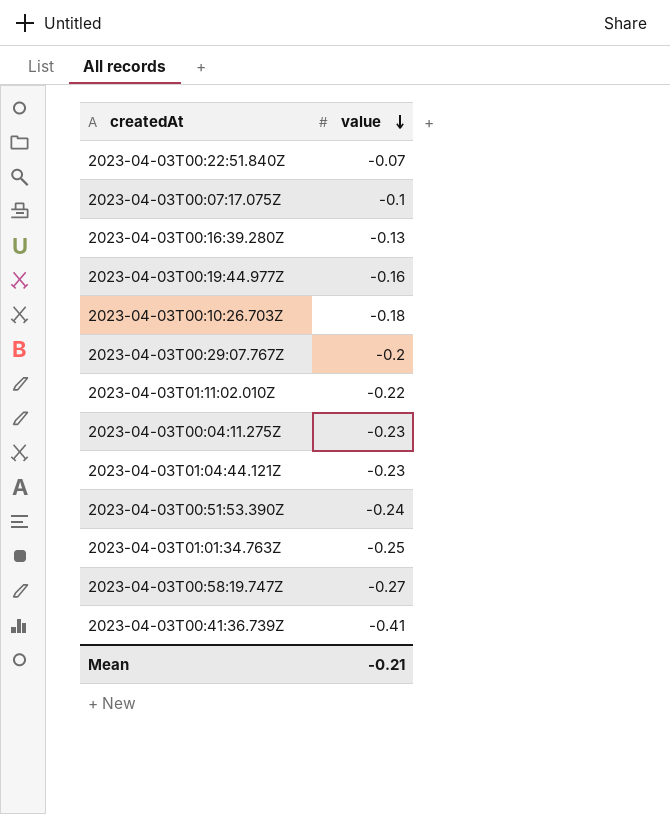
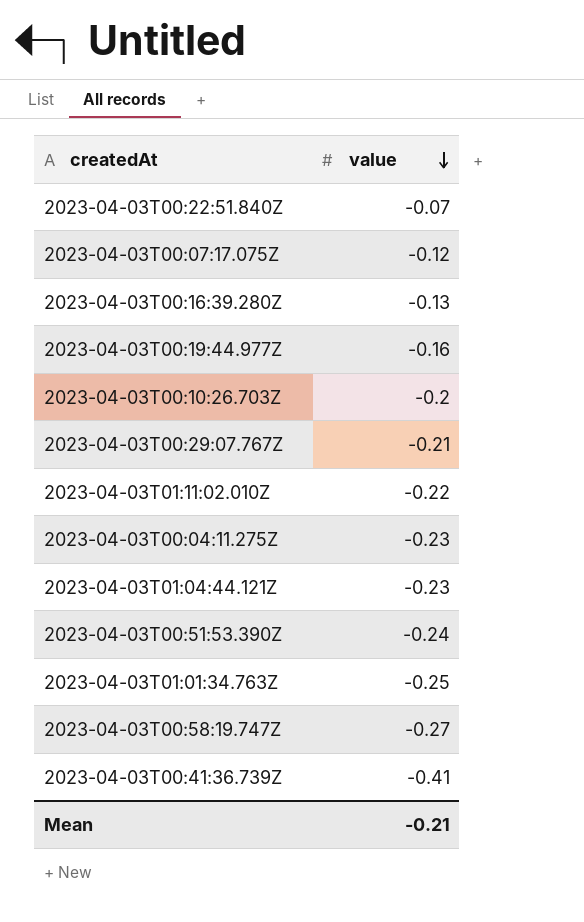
2023-04-03T00:07:17.075Z | value: -0.1 -> -0.12
2023-04-03T00:10:26.703Z | value: -0.18 -> -0.2
2023-04-03T00:29:07.767Z | value: -0.2 -> -0.21

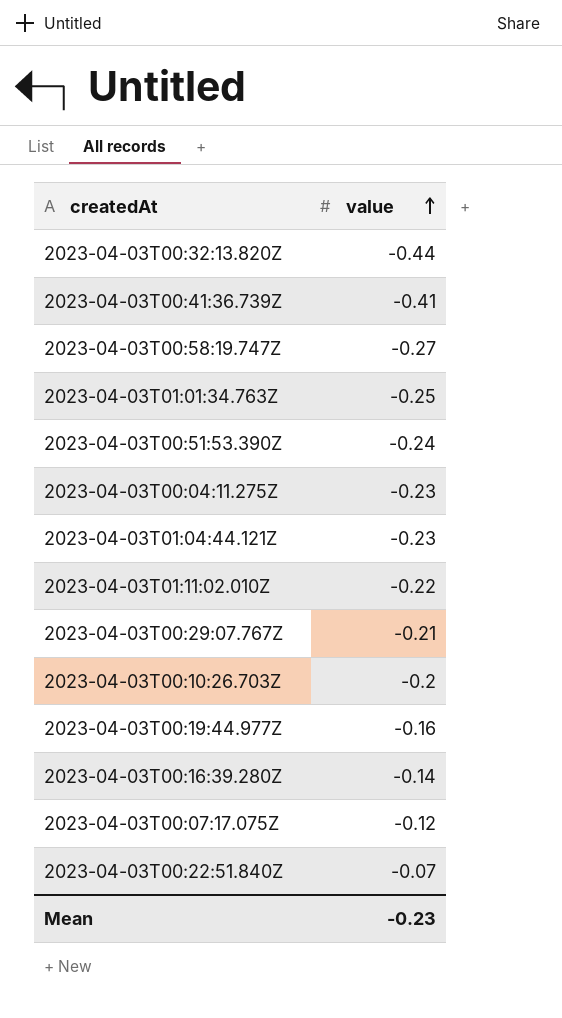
row order: value descending -> value ascending
row 2023-04-03T00:32:13.820Z: none -> -0.44
2023-04-03T00:16:39.280Z | value: -0.13 -> -0.14
Mean | value: -0.21 -> -0.23

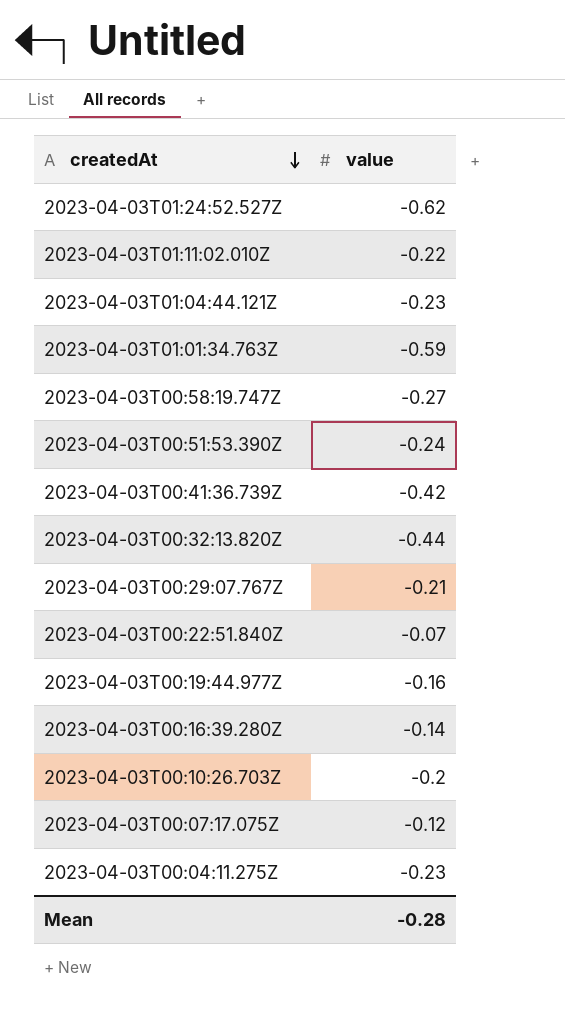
row order: value ascending -> createdAt descending
row 2023-04-03T01:24:52.527Z: none -> -0.62
2023-04-03T01:01:34.763Z | value: -0.25 -> -0.59
2023-04-03T00:41:36.739Z | value: -0.41 -> -0.42
Mean | value: -0.23 -> -0.28

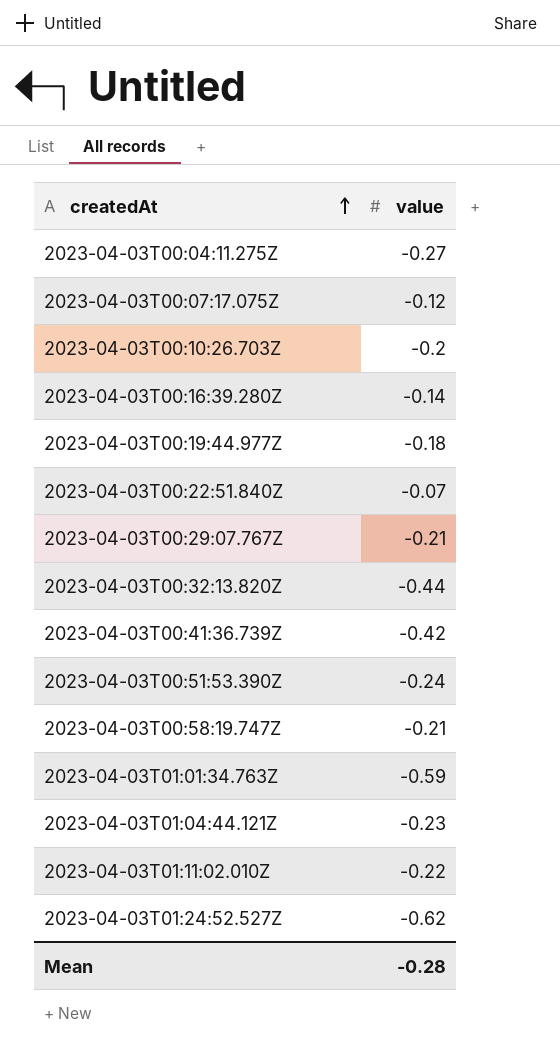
row order: createdAt descending -> createdAt ascending
2023-04-03T00:04:11.275Z | value: -0.23 -> -0.27
2023-04-03T00:19:44.977Z | value: -0.16 -> -0.18
2023-04-03T00:58:19.747Z | value: -0.27 -> -0.21

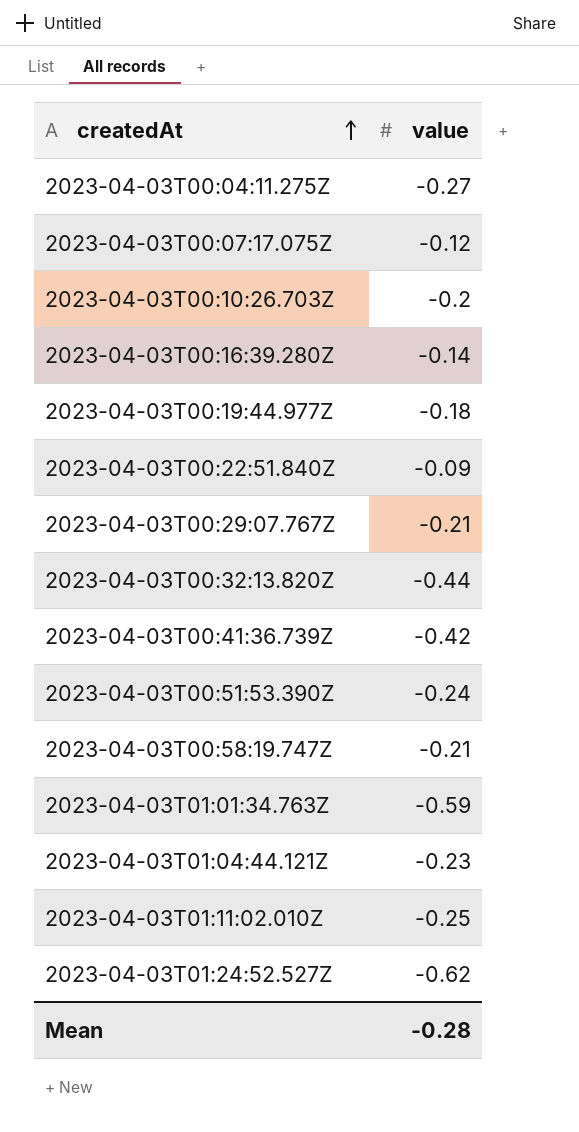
2023-04-03T00:22:51.840Z | value: -0.07 -> -0.09
2023-04-03T01:11:02.010Z | value: -0.22 -> -0.25

